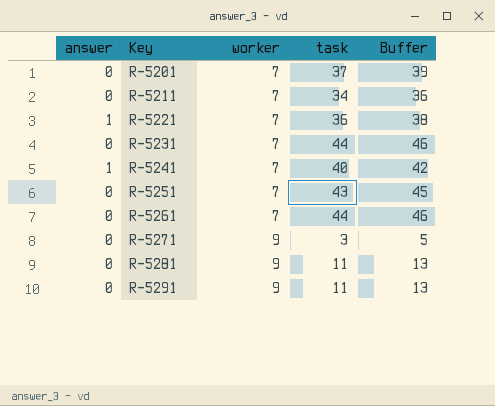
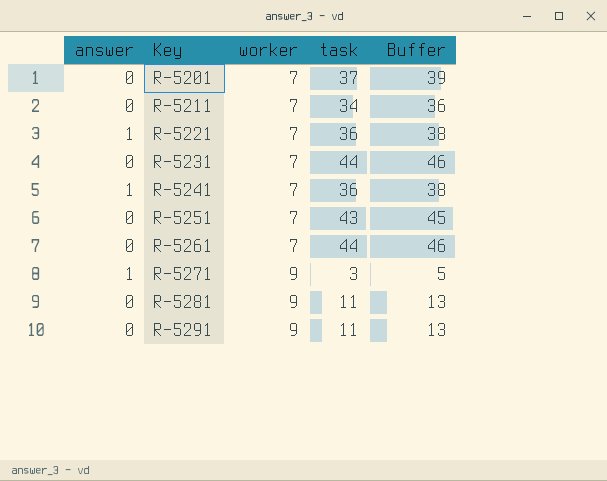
R-5241 | task: 40 -> 36
R-5241 | Buffer: 42 -> 38
R-5271 | answer: 0 -> 1

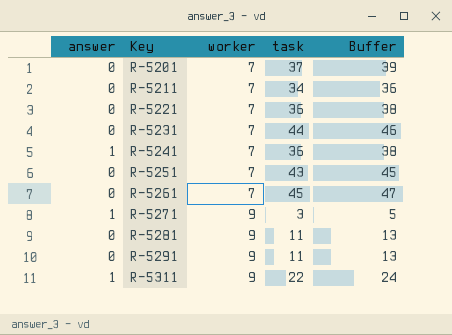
R-5221 | answer: 1 -> 0
R-5261 | task: 44 -> 45
R-5261 | Buffer: 46 -> 47
row R-5311: none -> 1 | 9 | 22 | 24

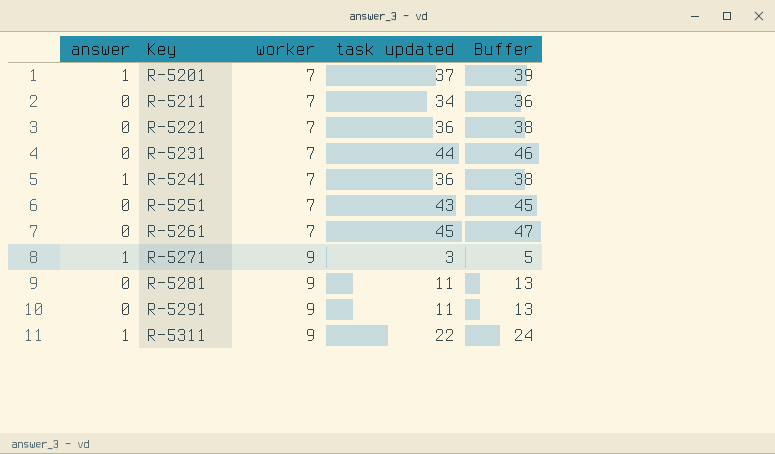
column name: task -> task updated
R-5201 | answer: 0 -> 1

